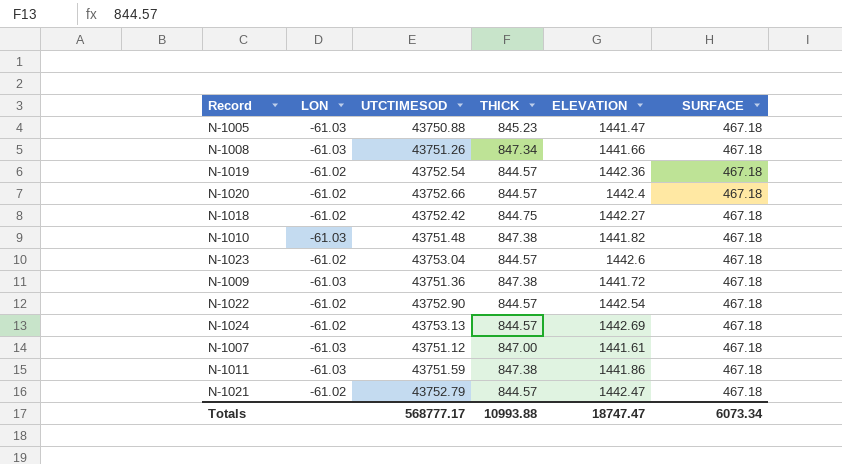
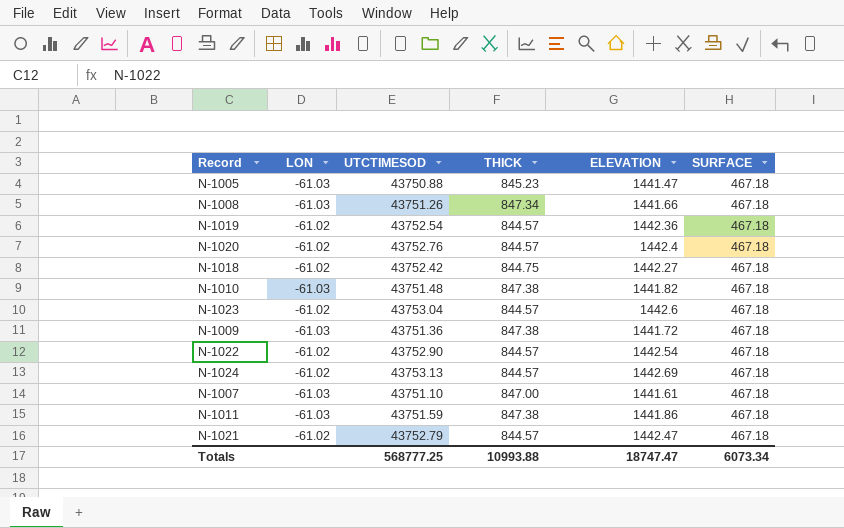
N-1020 | UTCTIMESOD: 43752.66 -> 43752.76
N-1007 | UTCTIMESOD: 43751.12 -> 43751.10
Totals | UTCTIMESOD: 568777.17 -> 568777.25

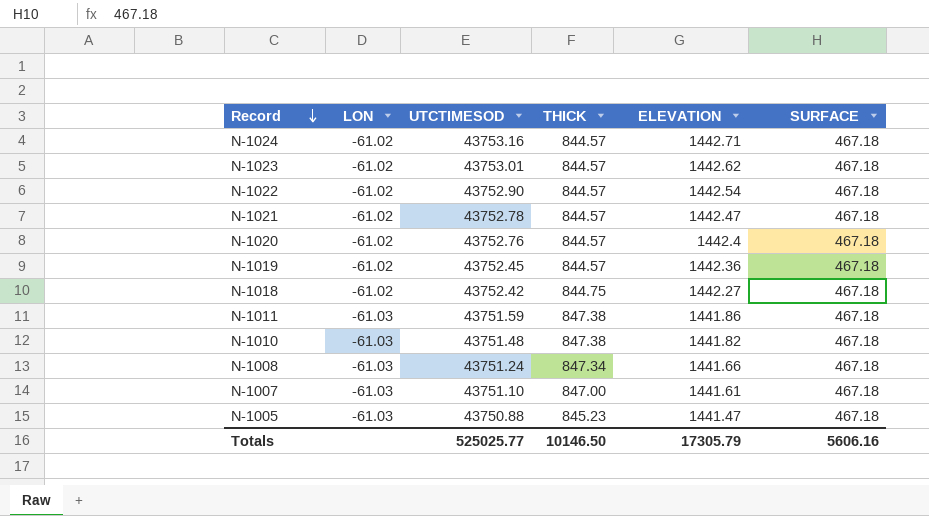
row order: none -> Record descending
row N-1009: -61.03 | 43751.36 | 847.38 | 1441.72 | 467.18 -> none
N-1024 | UTCTIMESOD: 43753.13 -> 43753.16
N-1024 | ELEVATION: 1442.69 -> 1442.71
N-1023 | UTCTIMESOD: 43753.04 -> 43753.01
N-1023 | ELEVATION: 1442.6 -> 1442.62
N-1021 | UTCTIMESOD: 43752.79 -> 43752.78
N-1019 | UTCTIMESOD: 43752.54 -> 43752.45
N-1008 | UTCTIMESOD: 43751.26 -> 43751.24
Totals | UTCTIMESOD: 568777.25 -> 525025.77
Totals | THICK: 10993.88 -> 10146.50
Totals | ELEVATION: 18747.47 -> 17305.79
Totals | SURFACE: 6073.34 -> 5606.16

